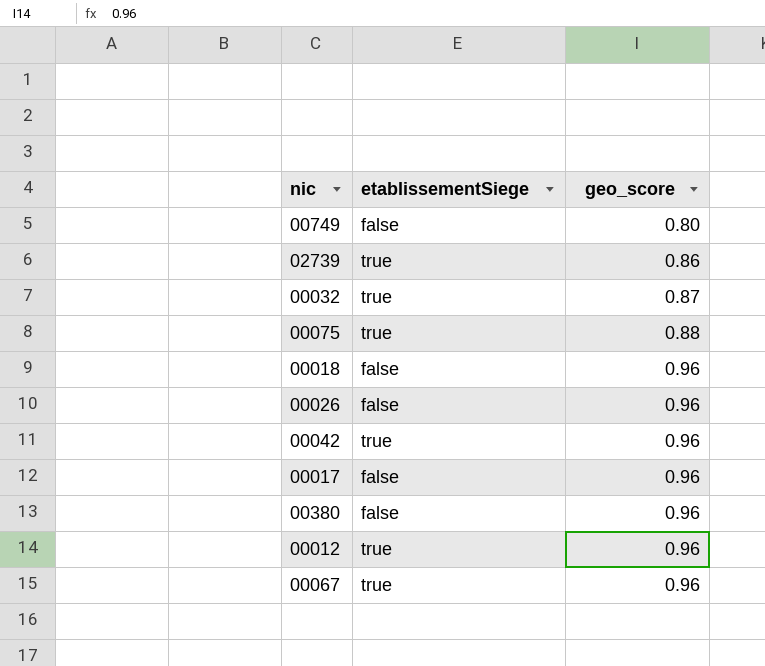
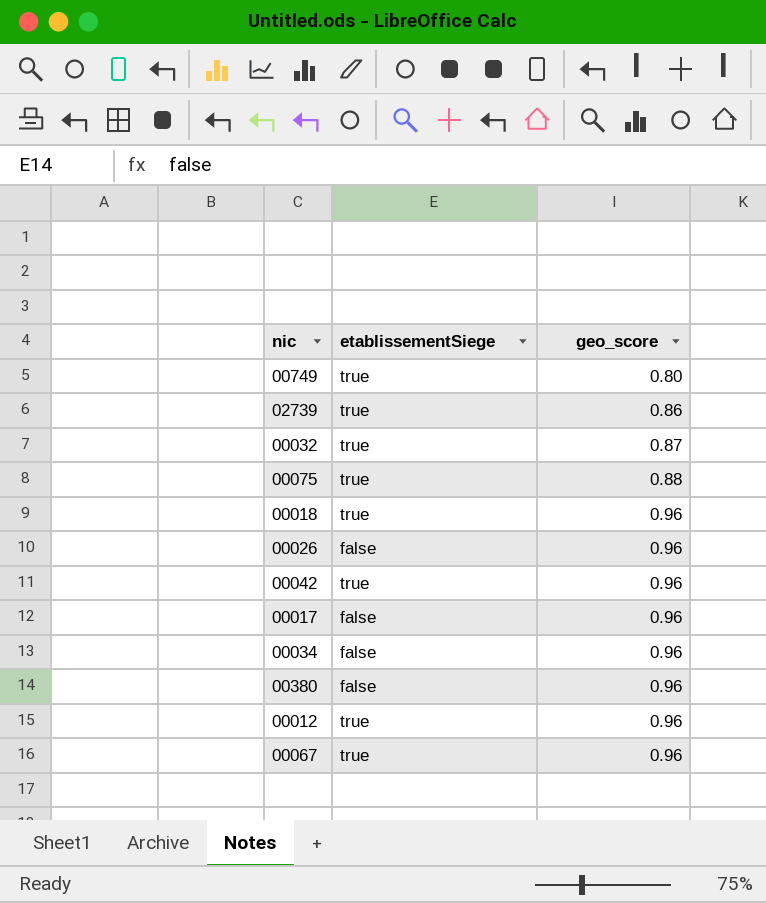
00749 | etablissementSiege: false -> true
00018 | etablissementSiege: false -> true
row 00034: none -> false | 0.96

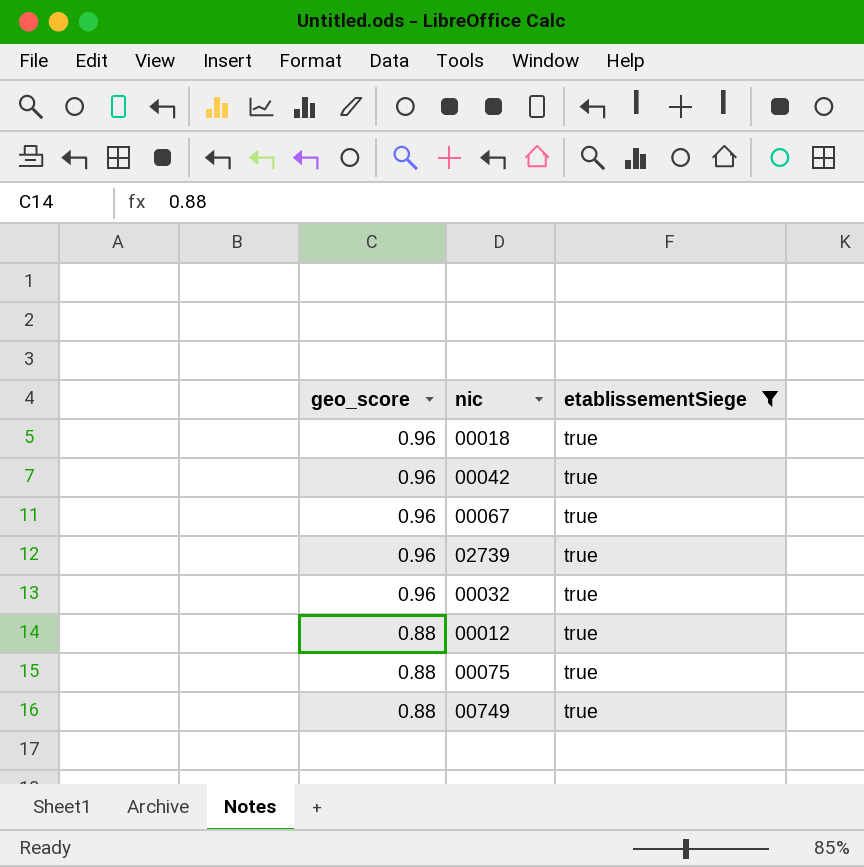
filter: none -> etablissementSiege = true
row order: geo_score ascending -> geo_score descending
column geo_score | position: 3 -> 1
02739 | geo_score: 0.86 -> 0.96
00032 | geo_score: 0.87 -> 0.96
00012 | geo_score: 0.96 -> 0.88
00749 | geo_score: 0.80 -> 0.88

